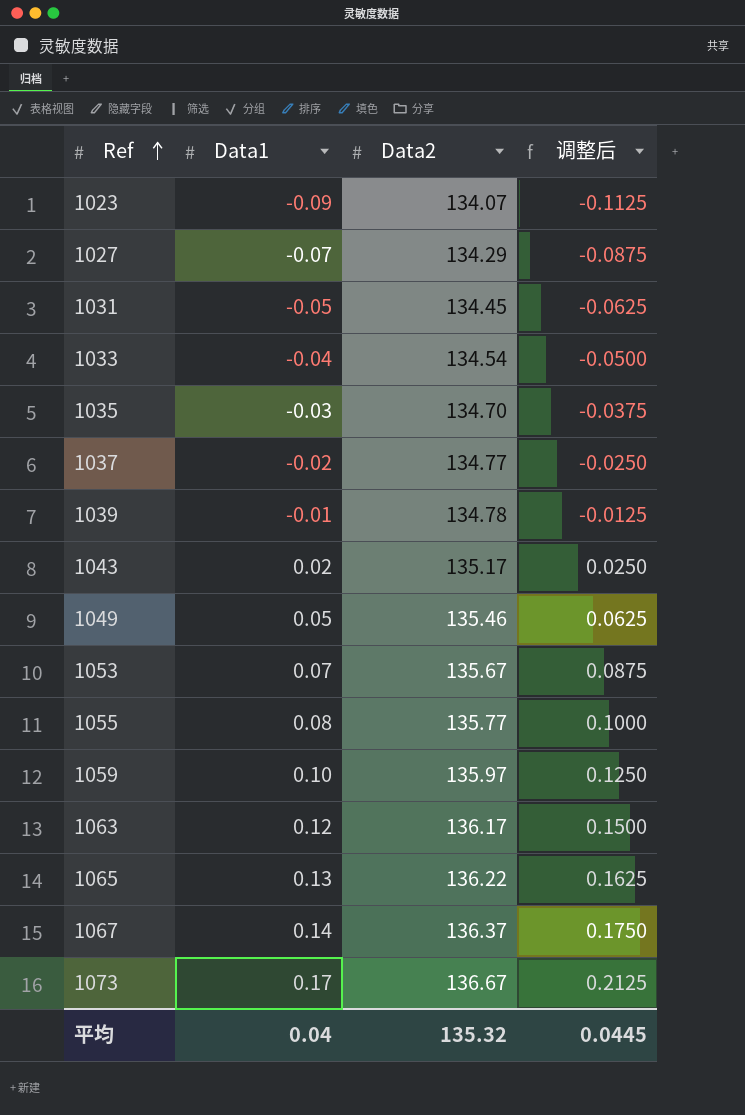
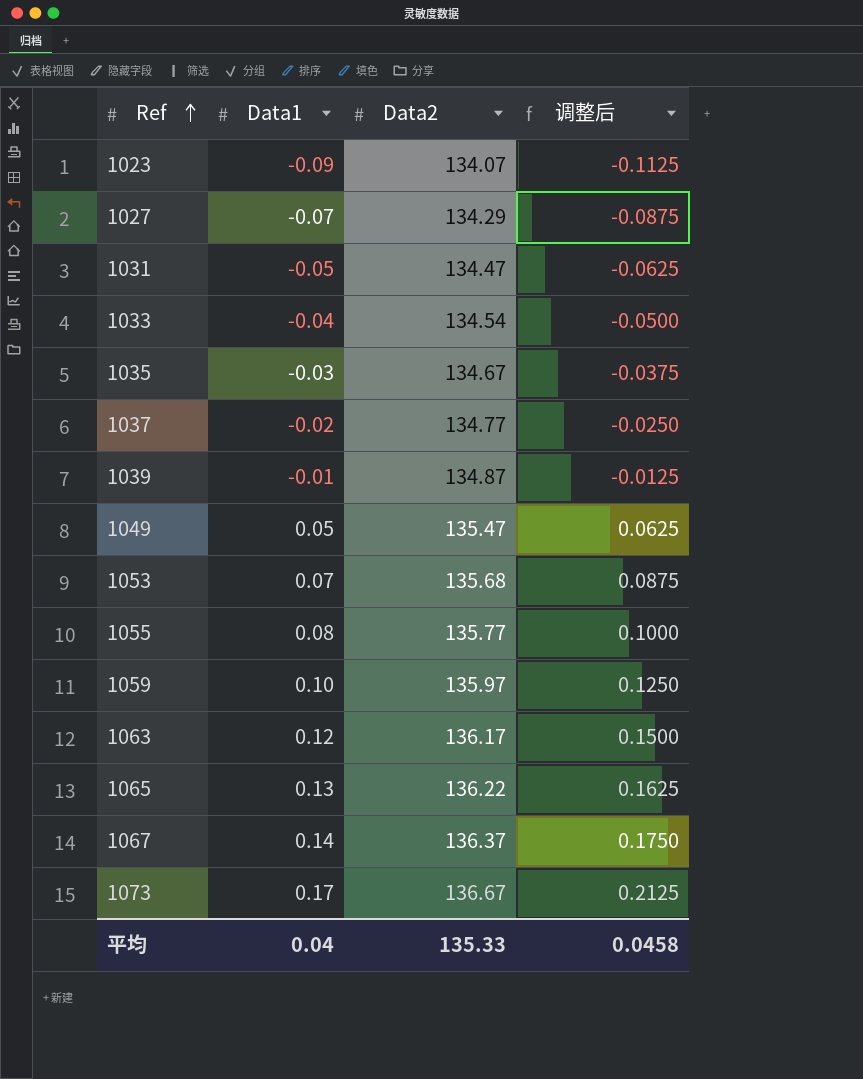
row 1043: 0.02 | 135.17 | 0.0250 -> none
1031 | Data2: 134.45 -> 134.47
1035 | Data2: 134.70 -> 134.67
1039 | Data2: 134.78 -> 134.87
1049 | Data2: 135.46 -> 135.47
1053 | Data2: 135.67 -> 135.68
平均 | Data2: 135.32 -> 135.33
平均 | 调整后: 0.0445 -> 0.0458

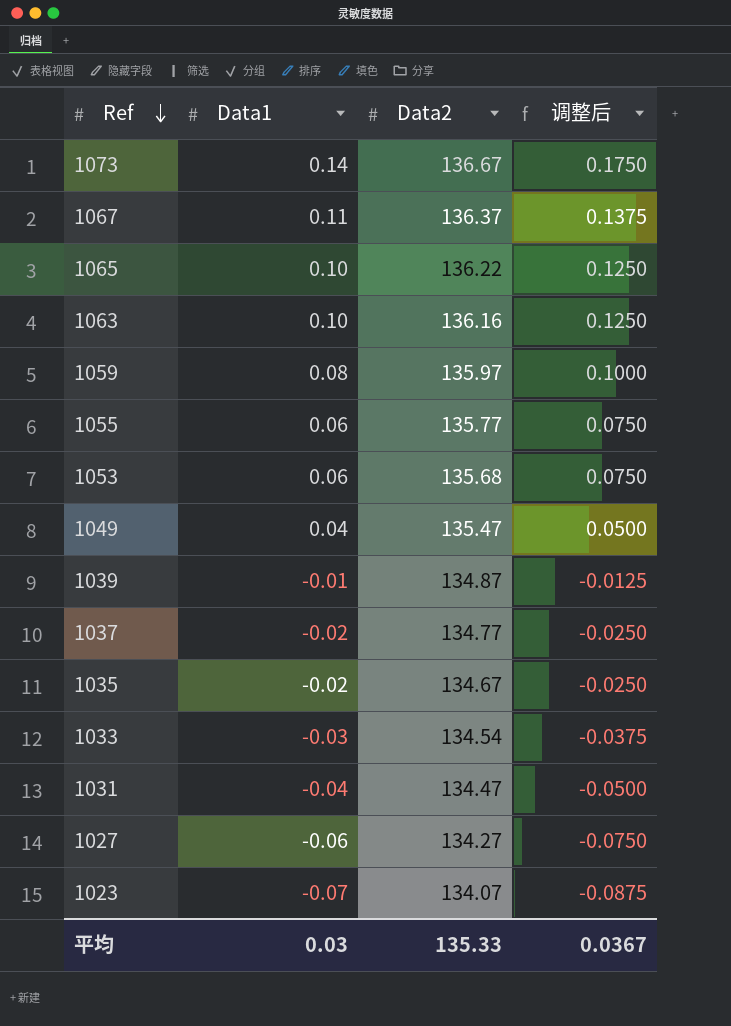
row order: Ref ascending -> Ref descending
1073 | Data1: 0.17 -> 0.14
1073 | 调整后: 0.2125 -> 0.1750
1067 | Data1: 0.14 -> 0.11
1067 | 调整后: 0.1750 -> 0.1375
1065 | Data1: 0.13 -> 0.10
1065 | 调整后: 0.1625 -> 0.1250
1063 | Data1: 0.12 -> 0.10
1063 | Data2: 136.17 -> 136.16
1063 | 调整后: 0.1500 -> 0.1250
1059 | Data1: 0.10 -> 0.08
1059 | 调整后: 0.1250 -> 0.1000
1055 | Data1: 0.08 -> 0.06
1055 | 调整后: 0.1000 -> 0.0750
1053 | Data1: 0.07 -> 0.06
1053 | 调整后: 0.0875 -> 0.0750
1049 | Data1: 0.05 -> 0.04
1049 | 调整后: 0.0625 -> 0.0500
1035 | Data1: -0.03 -> -0.02
1035 | 调整后: -0.0375 -> -0.0250
1033 | Data1: -0.04 -> -0.03
1033 | 调整后: -0.0500 -> -0.0375
1031 | Data1: -0.05 -> -0.04
1031 | 调整后: -0.0625 -> -0.0500
1027 | Data1: -0.07 -> -0.06
1027 | Data2: 134.29 -> 134.27
1027 | 调整后: -0.0875 -> -0.0750
1023 | Data1: -0.09 -> -0.07
1023 | 调整后: -0.1125 -> -0.0875
平均 | Data1: 0.04 -> 0.03
平均 | 调整后: 0.0458 -> 0.0367

